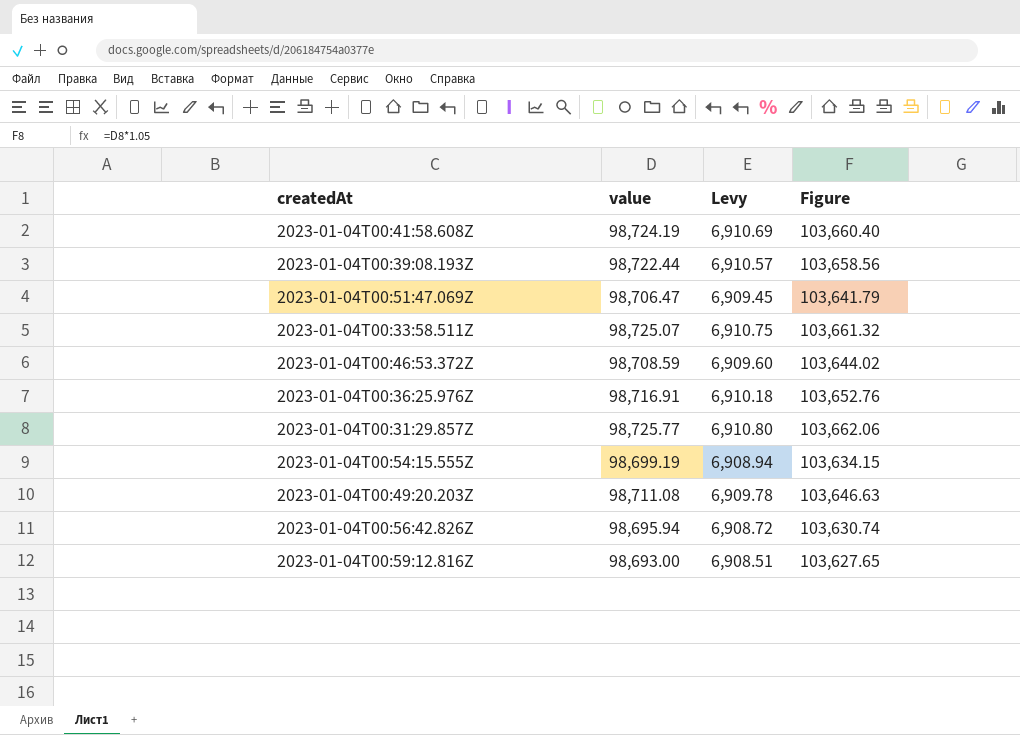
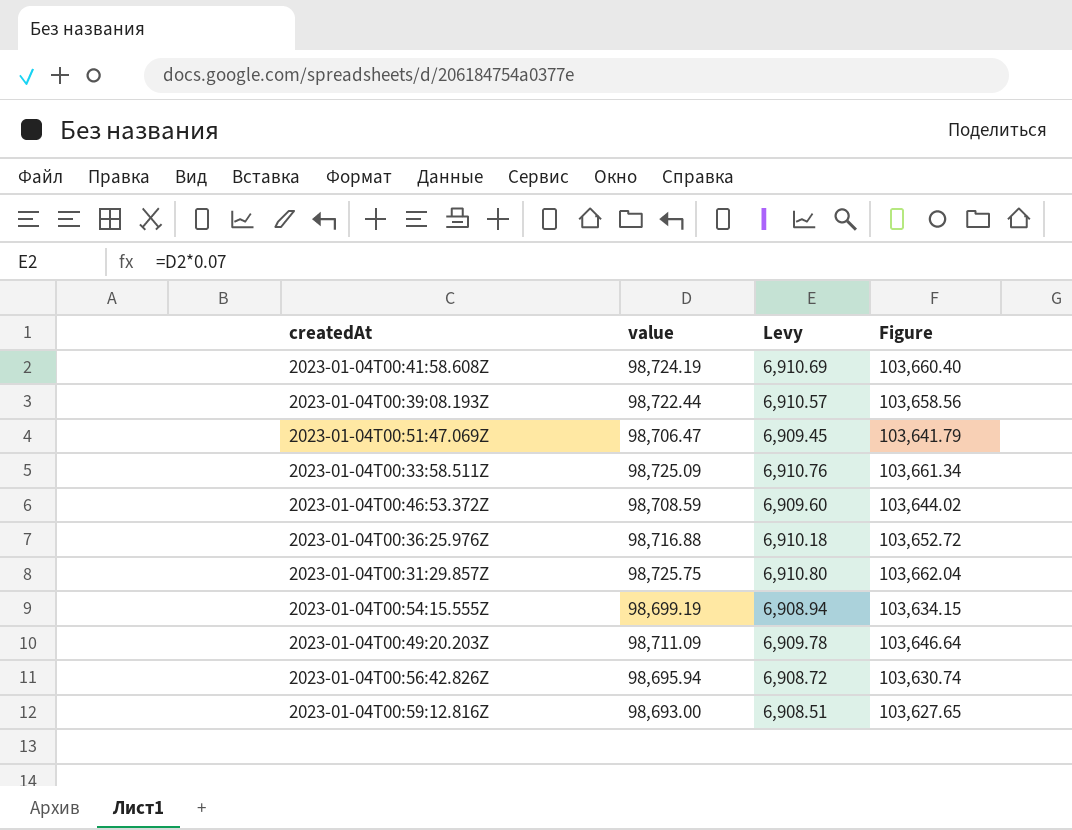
2023-01-04T00:33:58.511Z | value: 98,725.07 -> 98,725.09
2023-01-04T00:33:58.511Z | Levy: 6,910.75 -> 6,910.76
2023-01-04T00:33:58.511Z | Figure: 103,661.32 -> 103,661.34
2023-01-04T00:36:25.976Z | value: 98,716.91 -> 98,716.88
2023-01-04T00:36:25.976Z | Figure: 103,652.76 -> 103,652.72
2023-01-04T00:31:29.857Z | value: 98,725.77 -> 98,725.75
2023-01-04T00:31:29.857Z | Figure: 103,662.06 -> 103,662.04
2023-01-04T00:49:20.203Z | value: 98,711.08 -> 98,711.09
2023-01-04T00:49:20.203Z | Figure: 103,646.63 -> 103,646.64

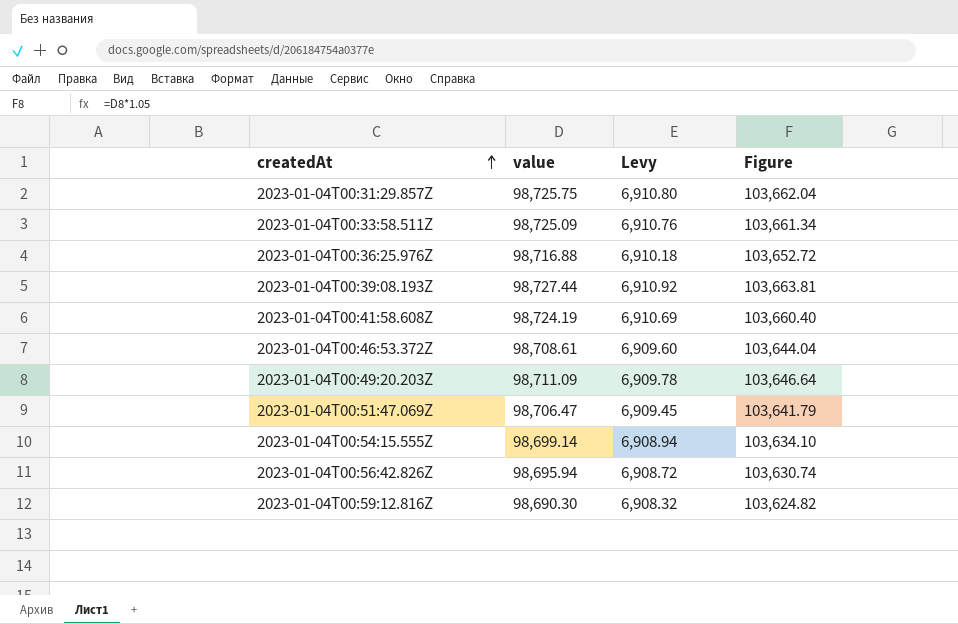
row order: none -> createdAt ascending
2023-01-04T00:39:08.193Z | value: 98,722.44 -> 98,727.44
2023-01-04T00:39:08.193Z | Levy: 6,910.57 -> 6,910.92
2023-01-04T00:39:08.193Z | Figure: 103,658.56 -> 103,663.81
2023-01-04T00:46:53.372Z | value: 98,708.59 -> 98,708.61
2023-01-04T00:46:53.372Z | Figure: 103,644.02 -> 103,644.04
2023-01-04T00:54:15.555Z | value: 98,699.19 -> 98,699.14
2023-01-04T00:54:15.555Z | Figure: 103,634.15 -> 103,634.10
2023-01-04T00:59:12.816Z | value: 98,693.00 -> 98,690.30
2023-01-04T00:59:12.816Z | Levy: 6,908.51 -> 6,908.32
2023-01-04T00:59:12.816Z | Figure: 103,627.65 -> 103,624.82

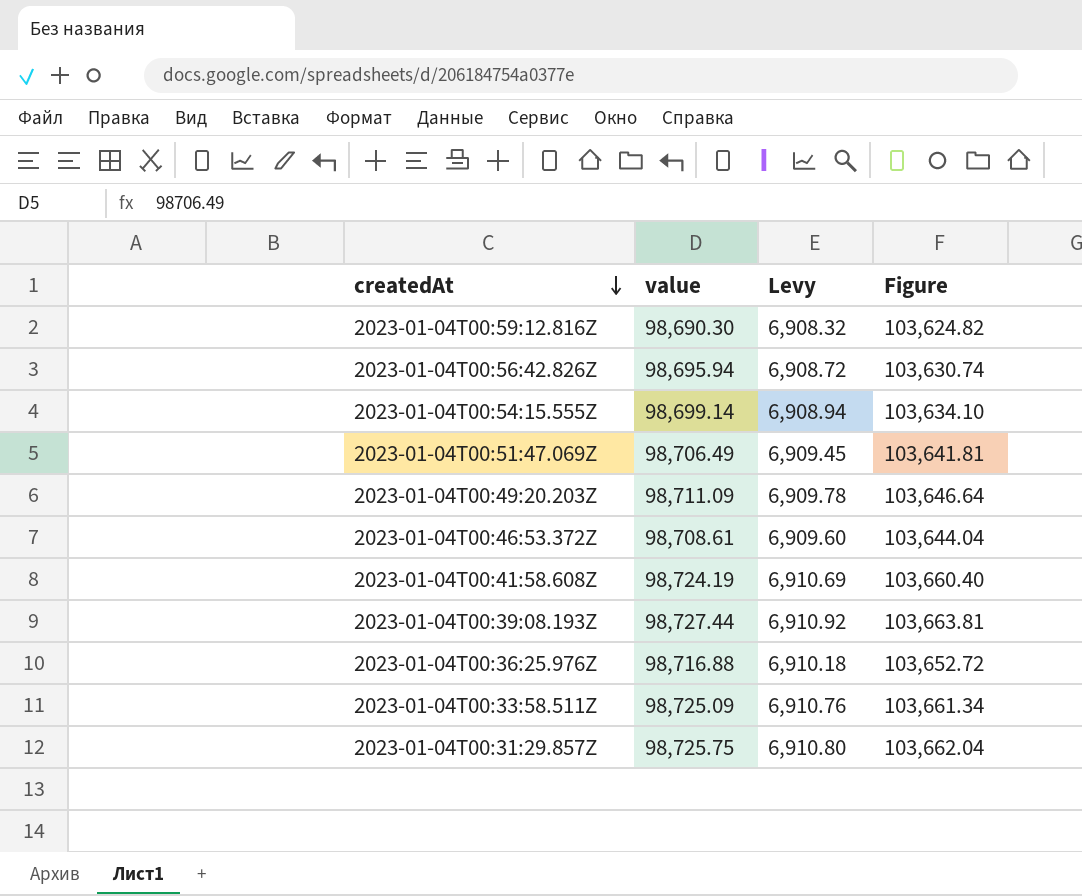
row order: createdAt ascending -> createdAt descending
2023-01-04T00:51:47.069Z | value: 98,706.47 -> 98,706.49
2023-01-04T00:51:47.069Z | Figure: 103,641.79 -> 103,641.81

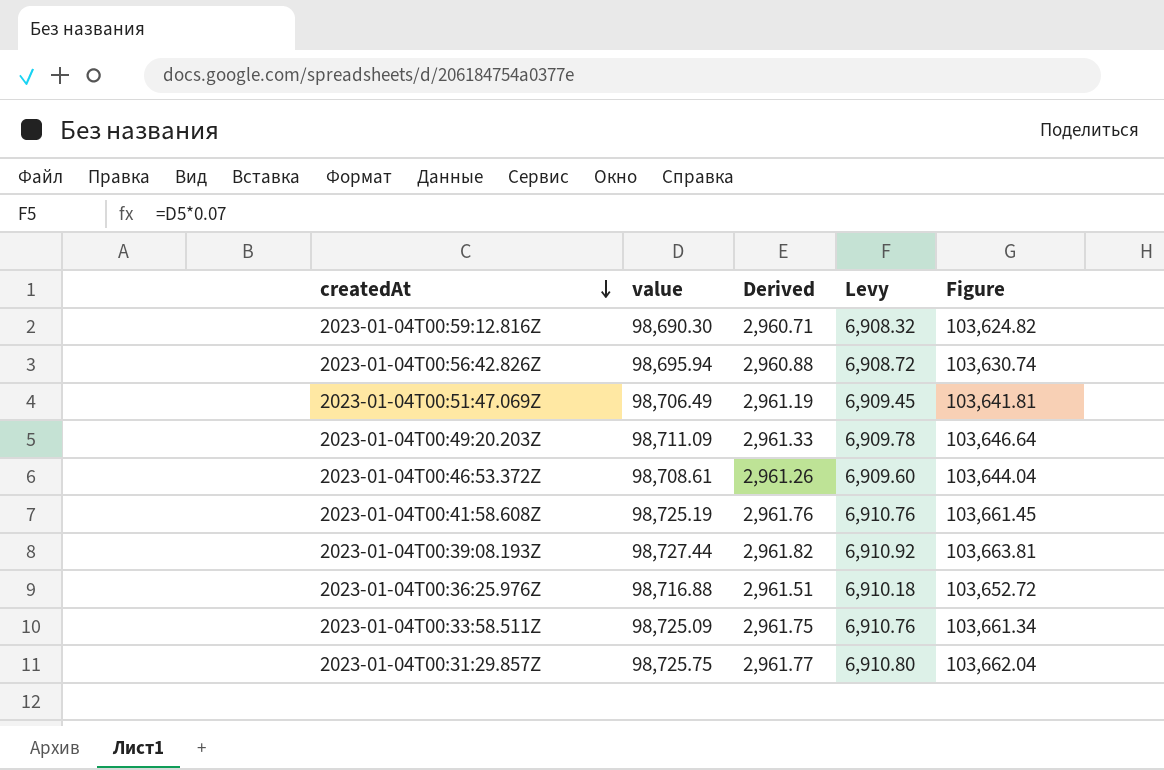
column Derived | formula: none -> [value] * 0.03
row 2023-01-04T00:54:15.555Z: 98,699.14 | 6,908.94 | 103,634.10 -> none
2023-01-04T00:41:58.608Z | value: 98,724.19 -> 98,725.19
2023-01-04T00:41:58.608Z | Levy: 6,910.69 -> 6,910.76
2023-01-04T00:41:58.608Z | Figure: 103,660.40 -> 103,661.45

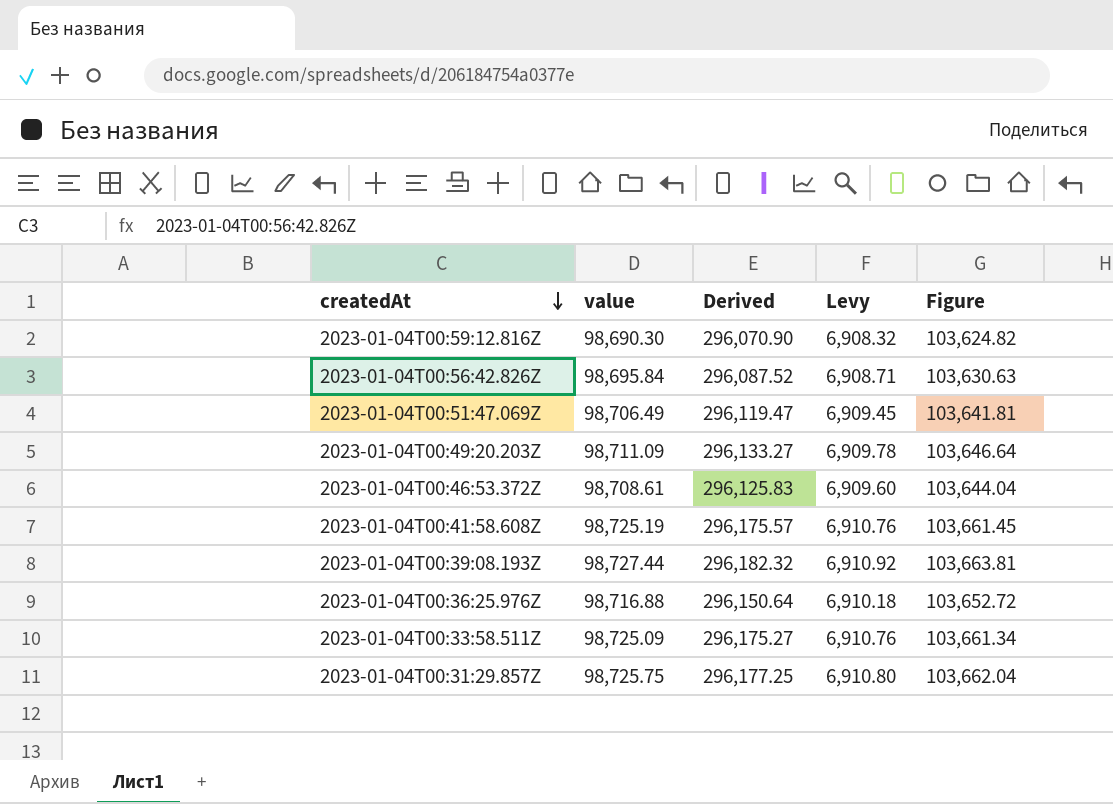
column Derived | formula: [value] * 0.03 -> [value] * 3
2023-01-04T00:56:42.826Z | value: 98,695.94 -> 98,695.84
2023-01-04T00:56:42.826Z | Levy: 6,908.72 -> 6,908.71
2023-01-04T00:56:42.826Z | Figure: 103,630.74 -> 103,630.63

